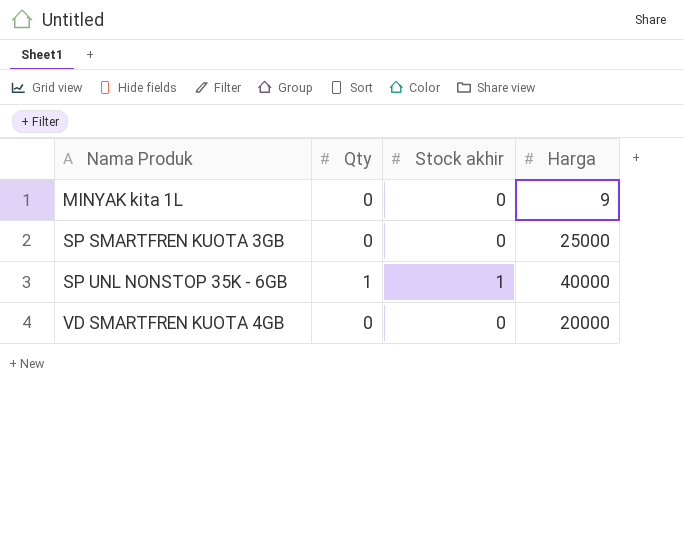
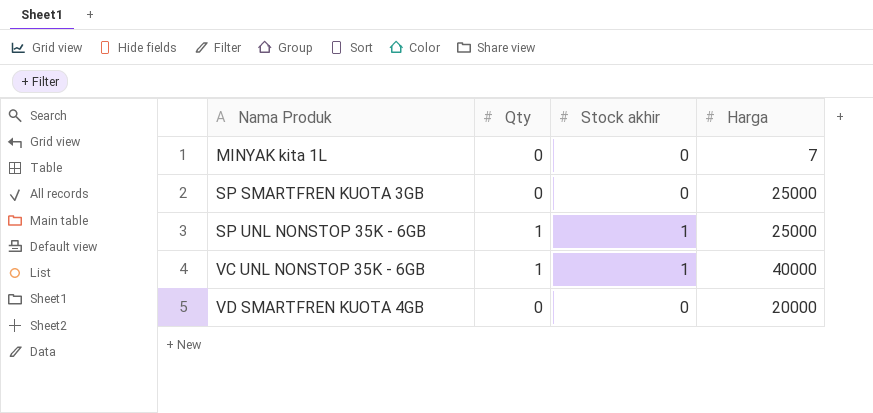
MINYAK kita 1L | Harga: 9 -> 7
SP UNL NONSTOP 35K - 6GB | Harga: 40000 -> 25000
row VC UNL NONSTOP 35K - 6GB: none -> 1 | 1 | 40000

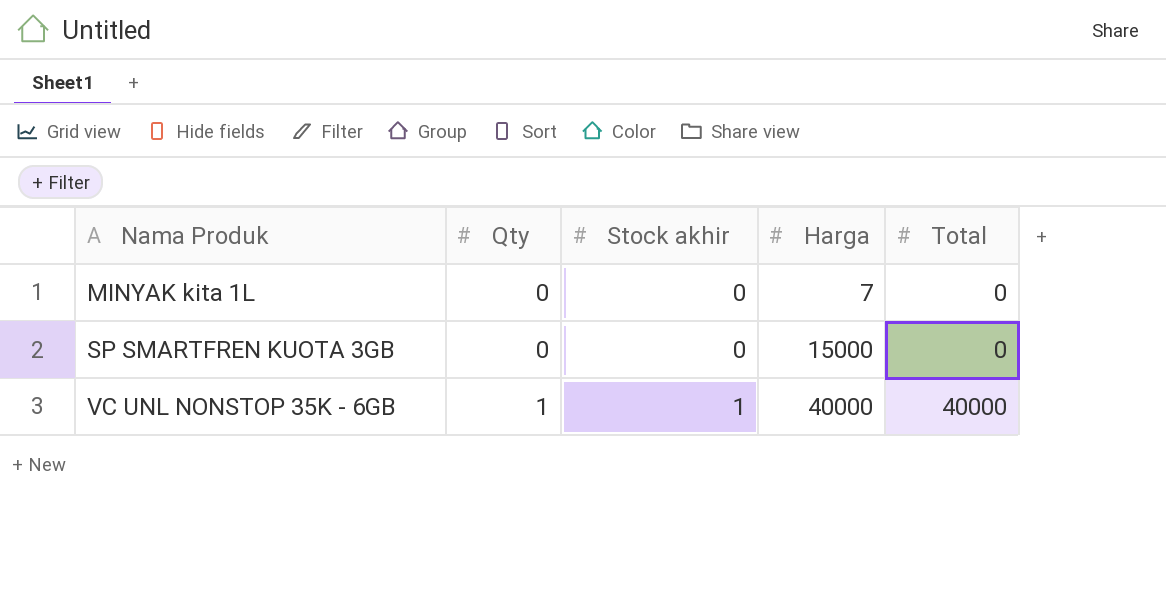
column Total | position: none -> 5
row SP UNL NONSTOP 35K - 6GB: 1 | 1 | 25000 -> none
row VD SMARTFREN KUOTA 4GB: 0 | 0 | 20000 -> none
SP SMARTFREN KUOTA 3GB | Harga: 25000 -> 15000

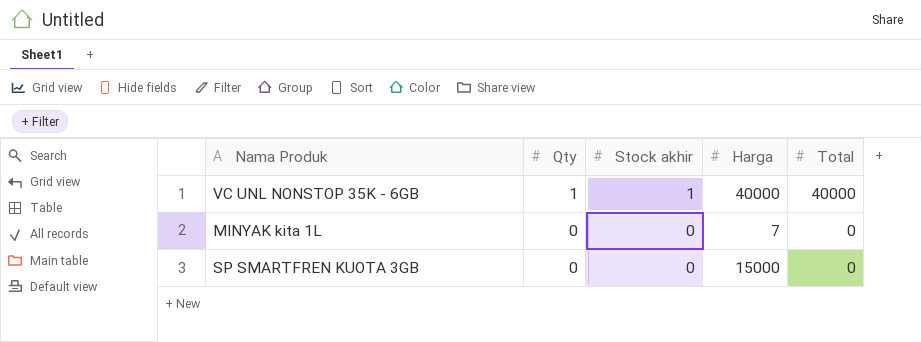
row order: Nama Produk ascending -> Qty descending

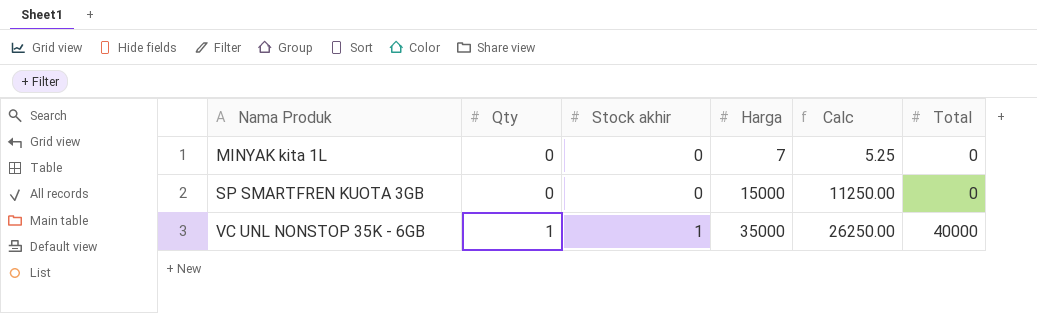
row order: Qty descending -> Nama Produk ascending
column Calc | formula: none -> [Harga] * 0.75
VC UNL NONSTOP 35K - 6GB | Harga: 40000 -> 35000

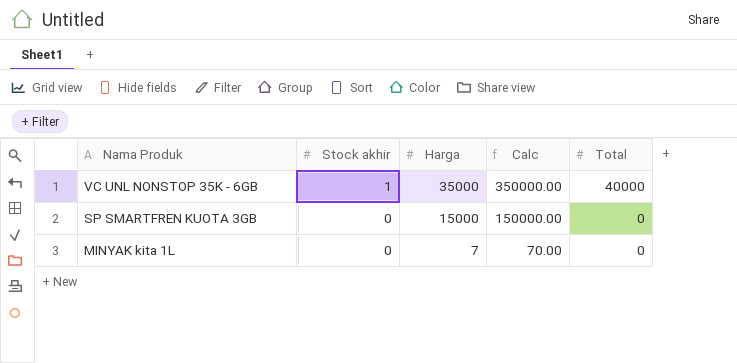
row order: Nama Produk ascending -> Nama Produk descending
column Qty | position: 2 -> none
column Calc | formula: [Harga] * 0.75 -> [Harga] * 10

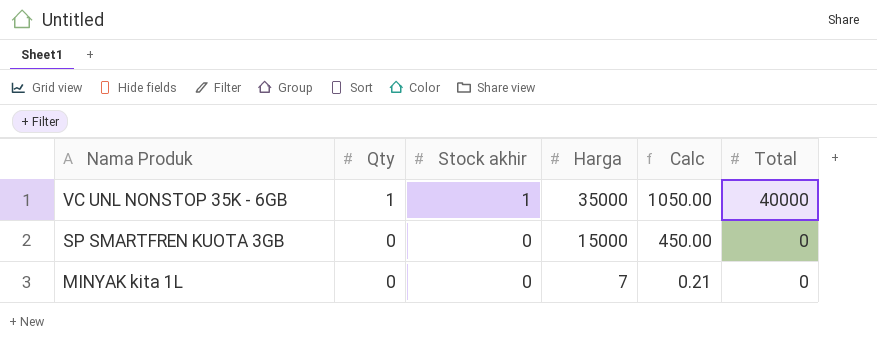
column Qty | position: none -> 2
column Calc | formula: [Harga] * 10 -> [Harga] * 0.03

